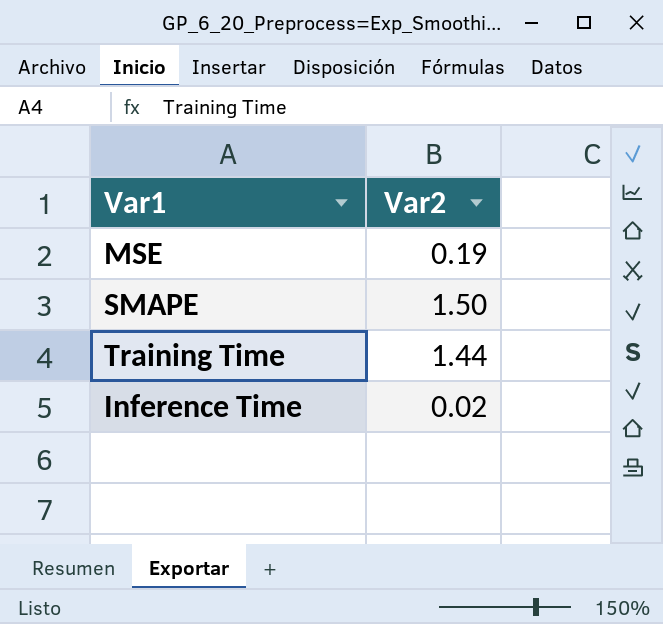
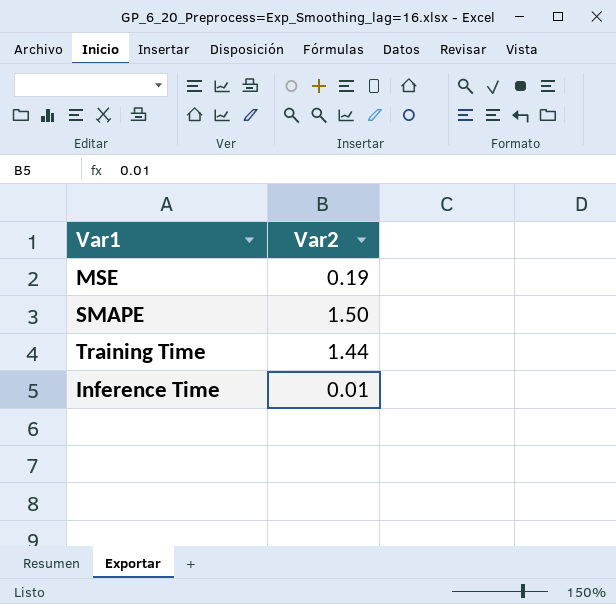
Inference Time | Var2: 0.02 -> 0.01

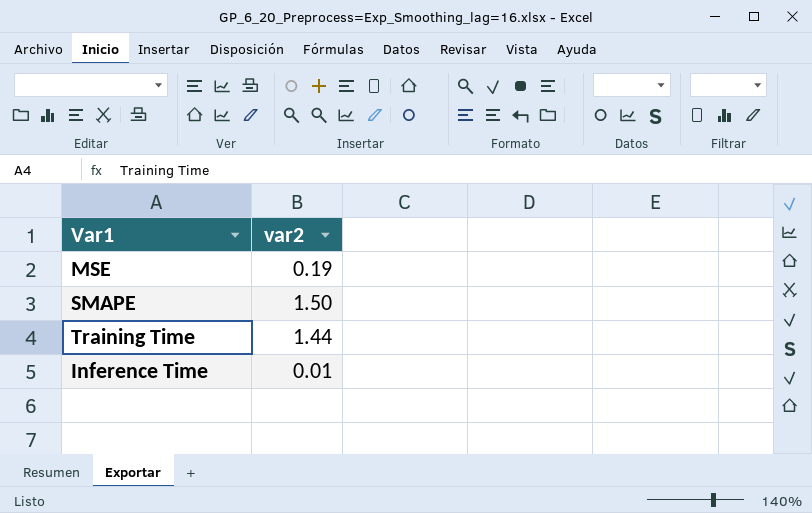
column name: Var2 -> var2

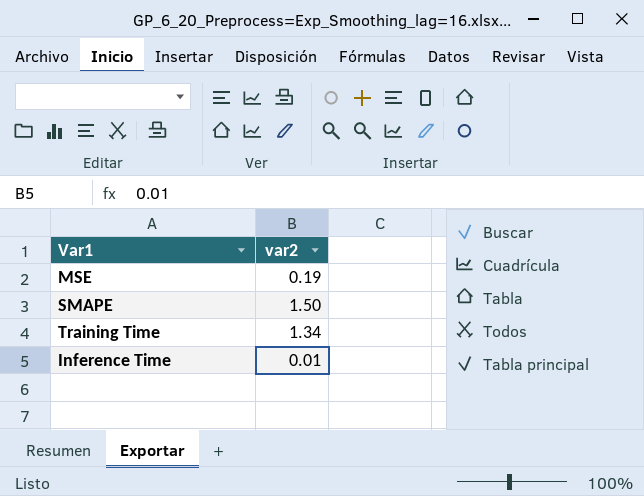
Training Time | var2: 1.44 -> 1.34

